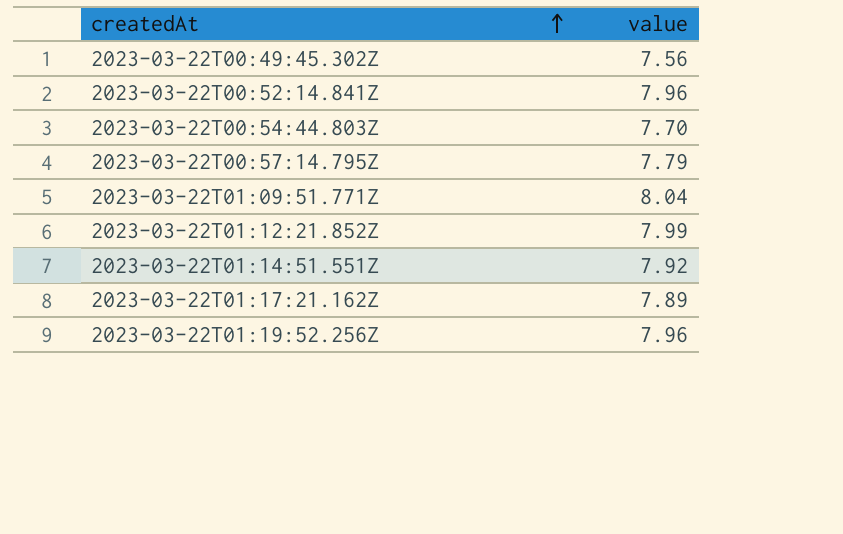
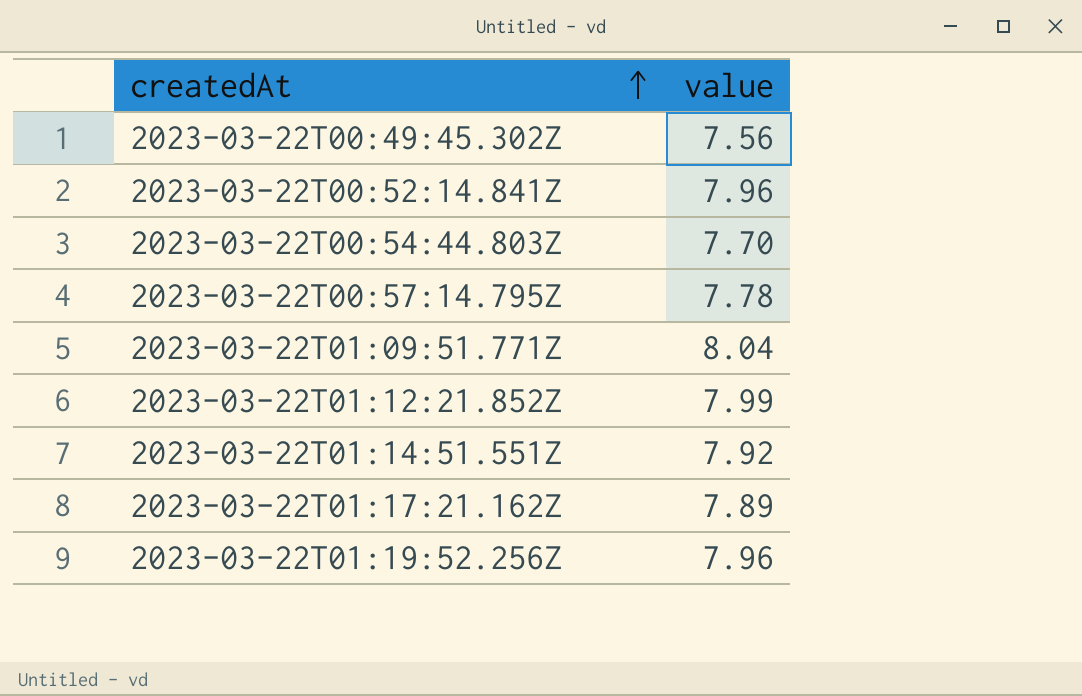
2023-03-22T00:57:14.795Z | value: 7.79 -> 7.78

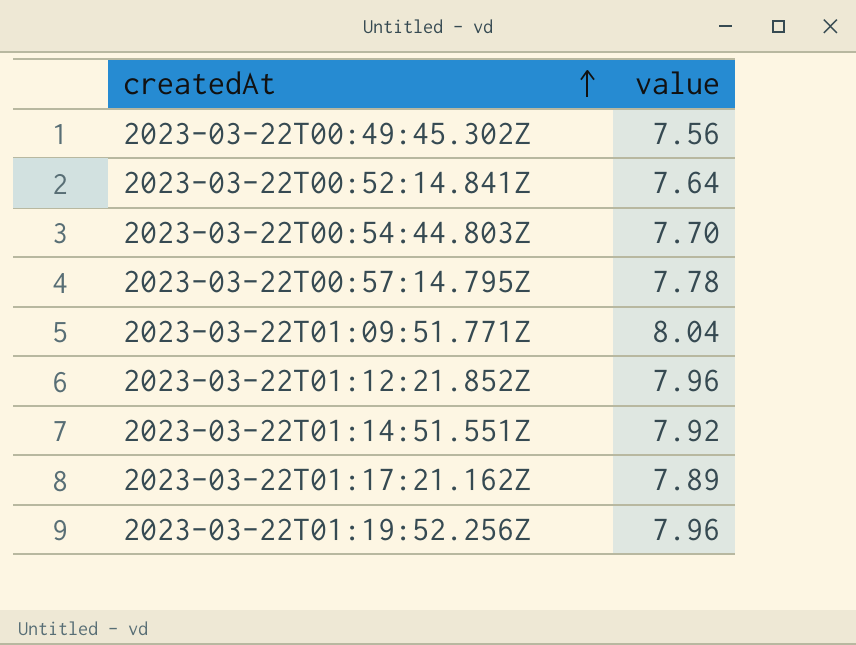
2023-03-22T00:52:14.841Z | value: 7.96 -> 7.64
2023-03-22T01:12:21.852Z | value: 7.99 -> 7.96

